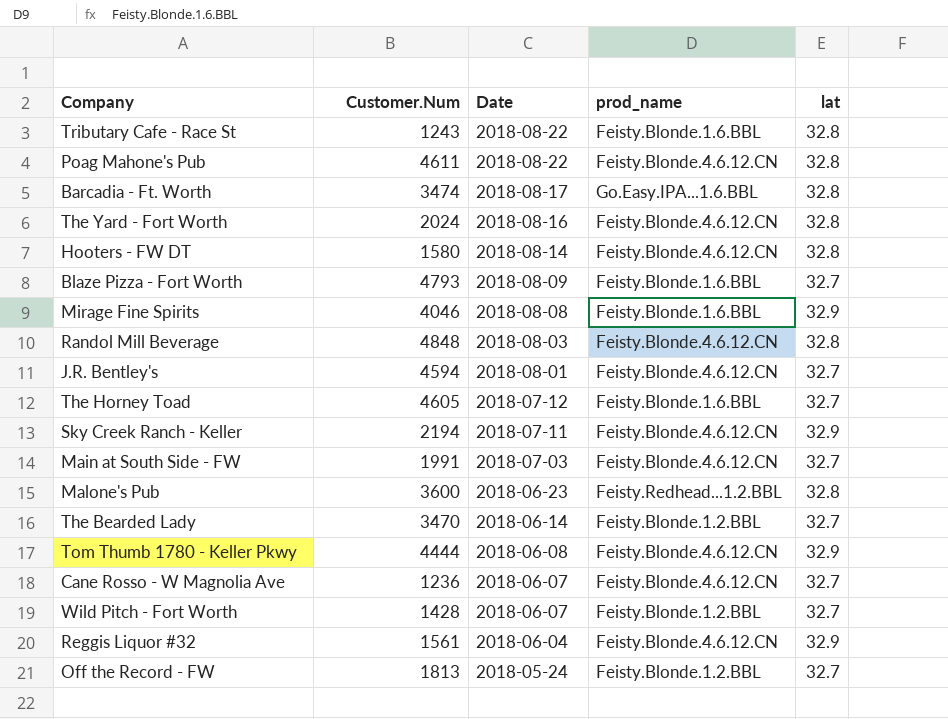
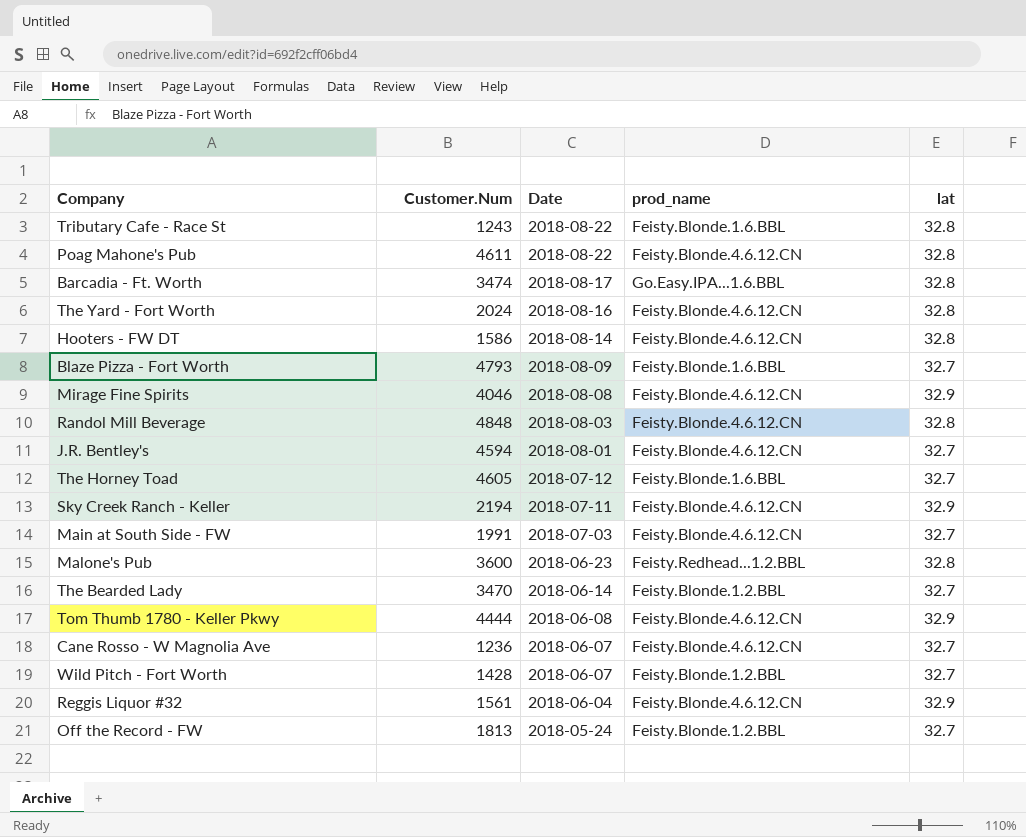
Hooters - FW DT | Customer.Num: 1580 -> 1586
Mirage Fine Spirits | prod_name: Feisty.Blonde.1.6.BBL -> Feisty.Blonde.4.6.12.CN

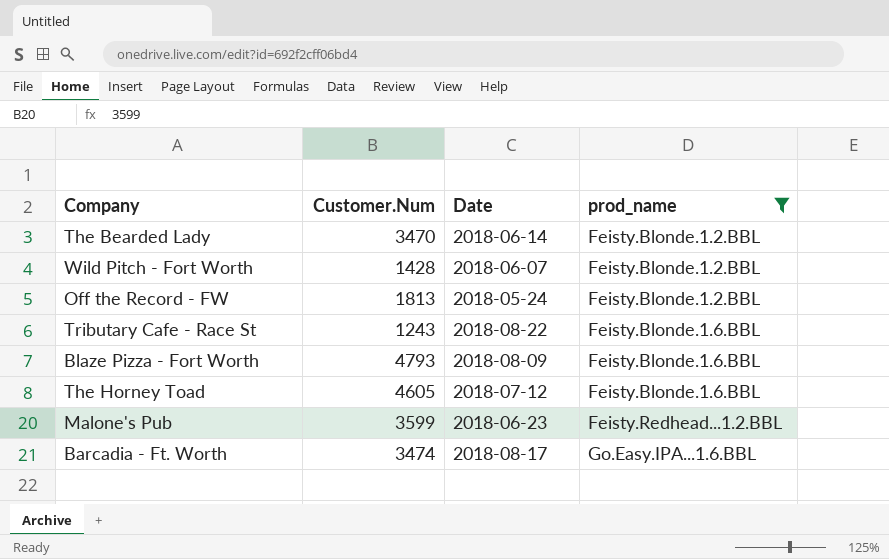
filter: none -> prod_name != Feisty.Blonde.4.6.12.CN
row order: Date descending -> prod_name ascending
column lat | position: 5 -> none
Malone's Pub | Customer.Num: 3600 -> 3599

